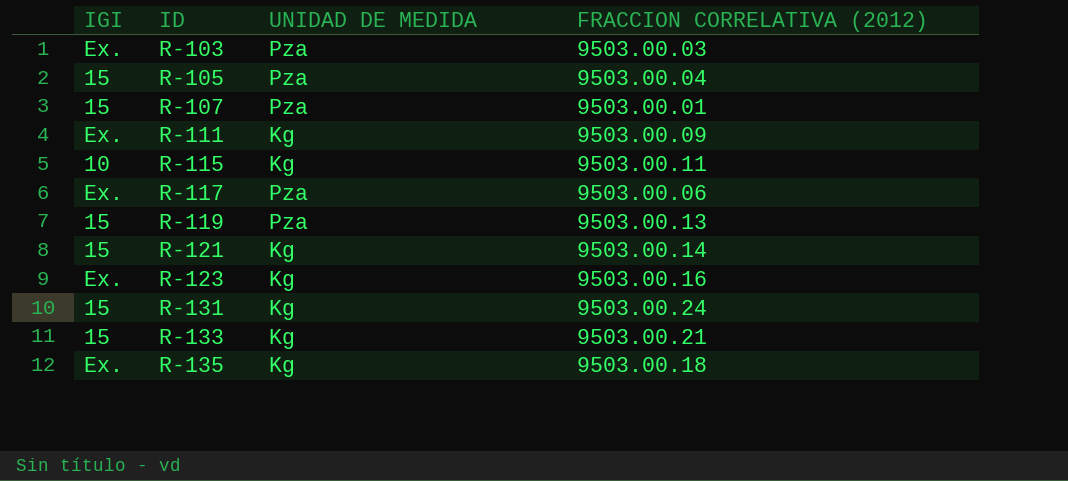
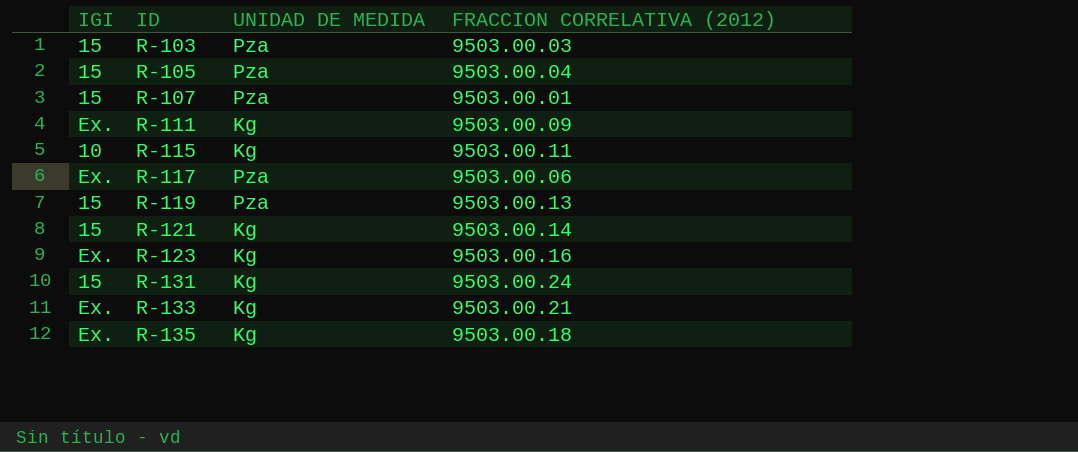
R-103 | IGI: Ex. -> 15
R-133 | IGI: 15 -> Ex.

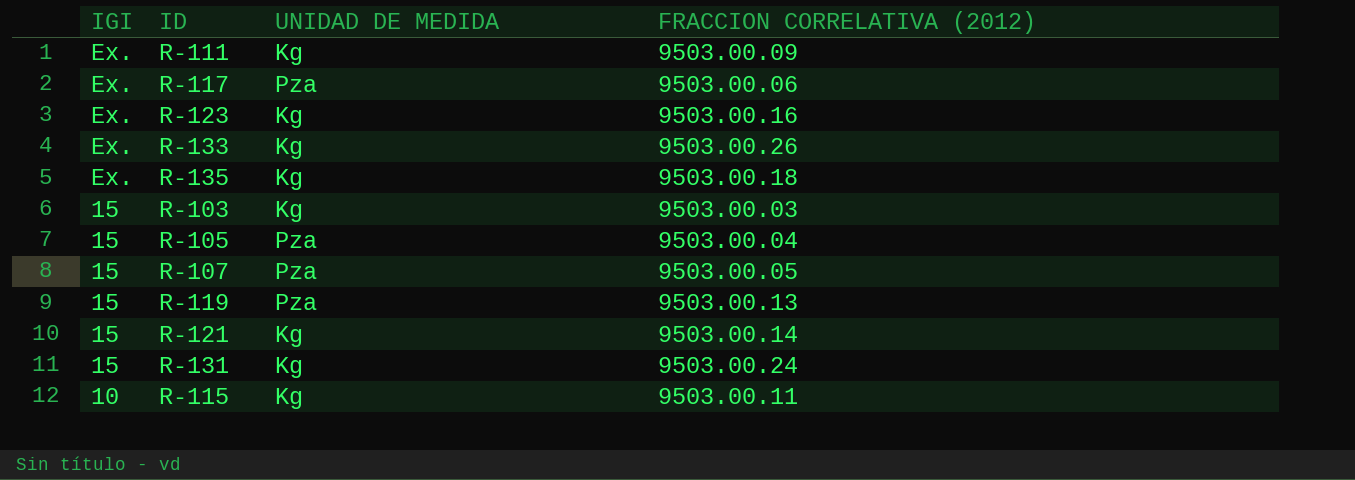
row order: ID ascending -> IGI descending
R-133 | FRACCION CORRELATIVA (2012): 9503.00.21 -> 9503.00.26
R-103 | UNIDAD DE MEDIDA: Pza -> Kg
R-107 | FRACCION CORRELATIVA (2012): 9503.00.01 -> 9503.00.05

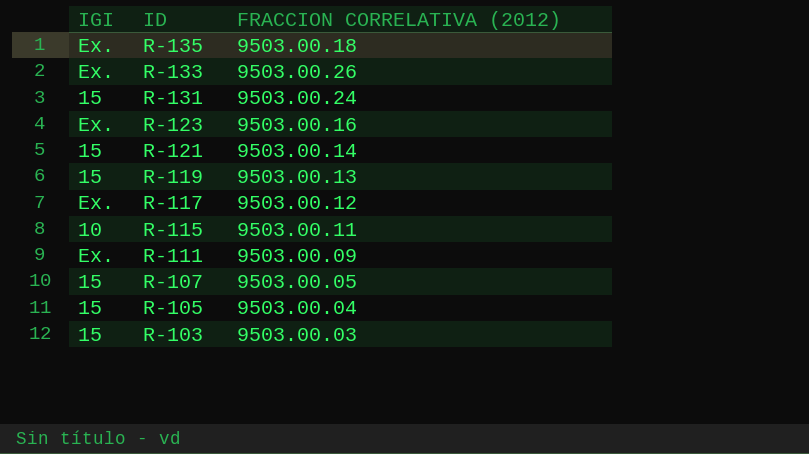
row order: IGI descending -> ID descending
column UNIDAD DE MEDIDA | position: 3 -> none
R-117 | FRACCION CORRELATIVA (2012): 9503.00.06 -> 9503.00.12

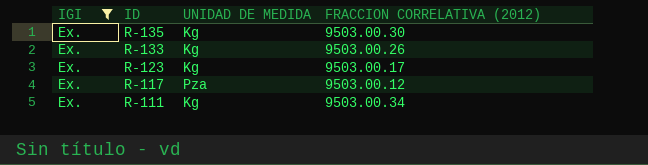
filter: none -> IGI = Ex.
column UNIDAD DE MEDIDA | position: none -> 3
R-135 | FRACCION CORRELATIVA (2012): 9503.00.18 -> 9503.00.30
R-123 | FRACCION CORRELATIVA (2012): 9503.00.16 -> 9503.00.17
R-111 | FRACCION CORRELATIVA (2012): 9503.00.09 -> 9503.00.34

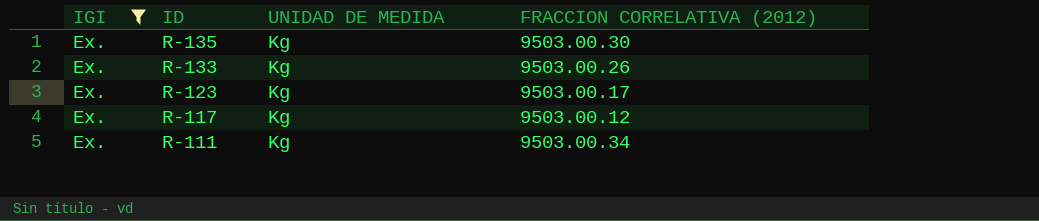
R-117 | UNIDAD DE MEDIDA: Pza -> Kg

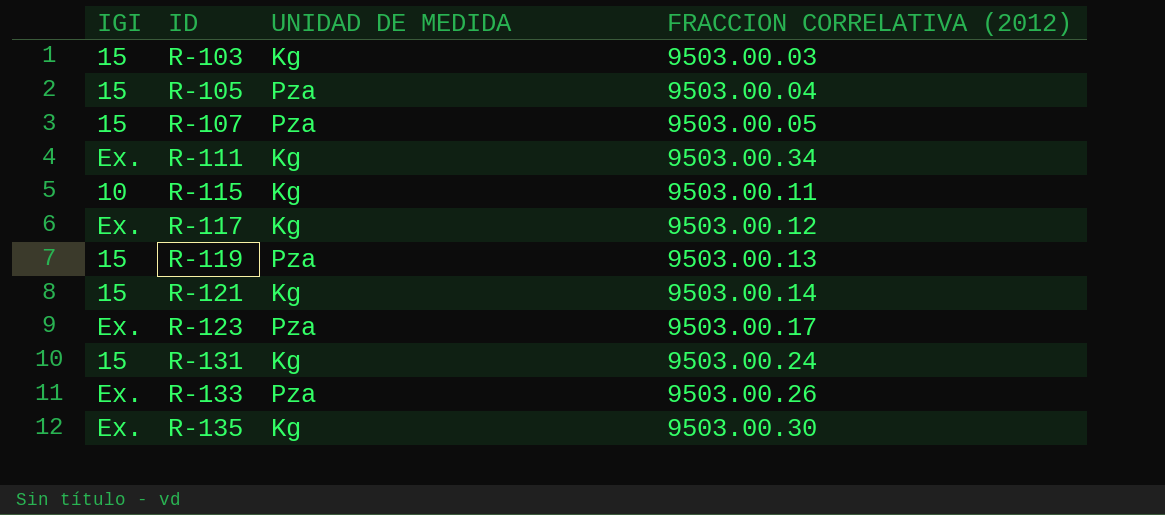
filter: IGI = Ex. -> none
row order: ID descending -> ID ascending
R-123 | UNIDAD DE MEDIDA: Kg -> Pza
R-133 | UNIDAD DE MEDIDA: Kg -> Pza

